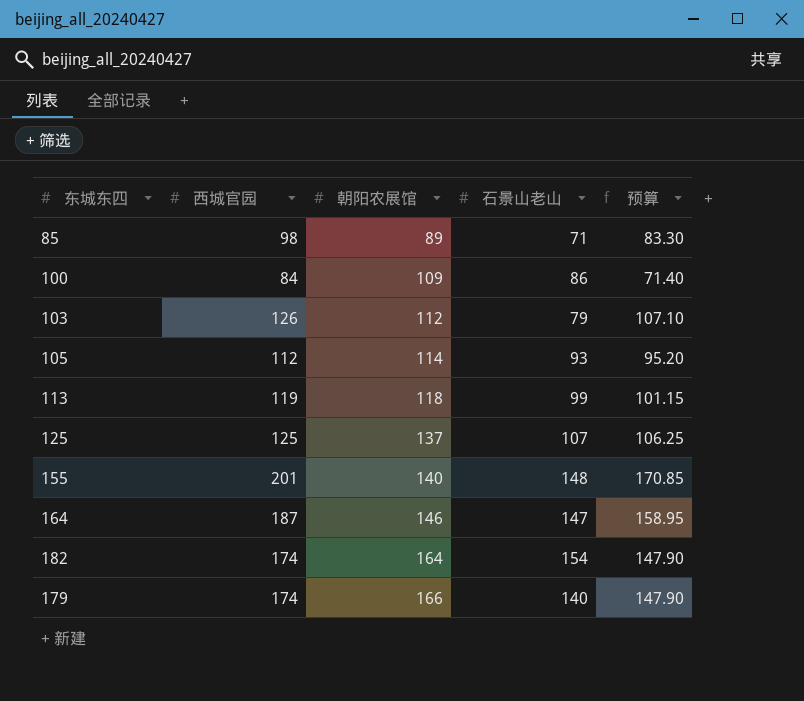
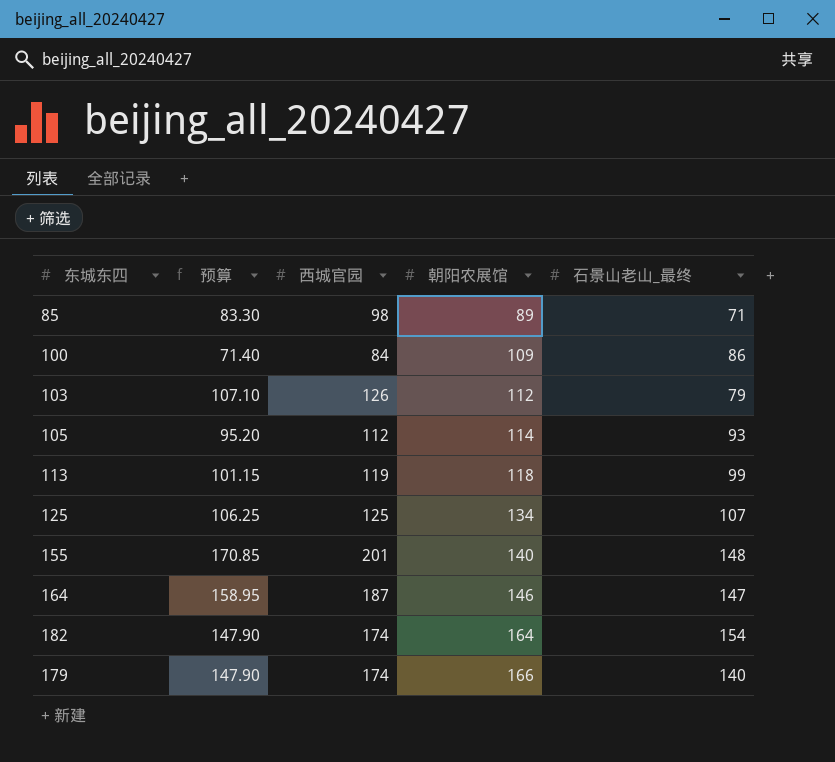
column 预算 | position: 5 -> 2
column name: 石景山老山 -> 石景山老山_最终
125 | 朝阳农展馆: 137 -> 134

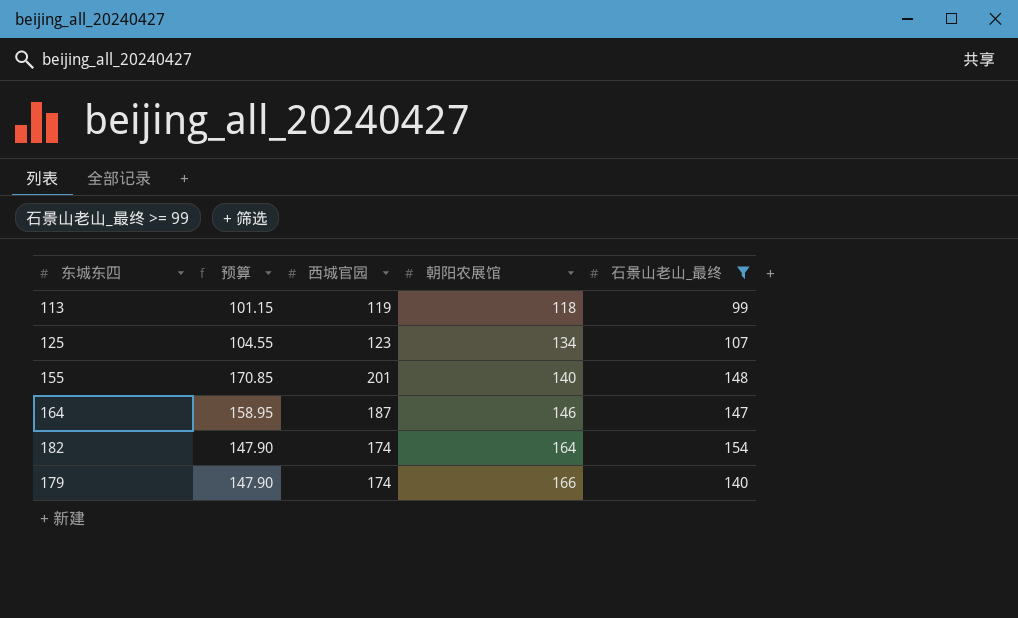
filter: none -> 石景山老山_最终 >= 99
125 | 预算: 106.25 -> 104.55
125 | 西城官园: 125 -> 123

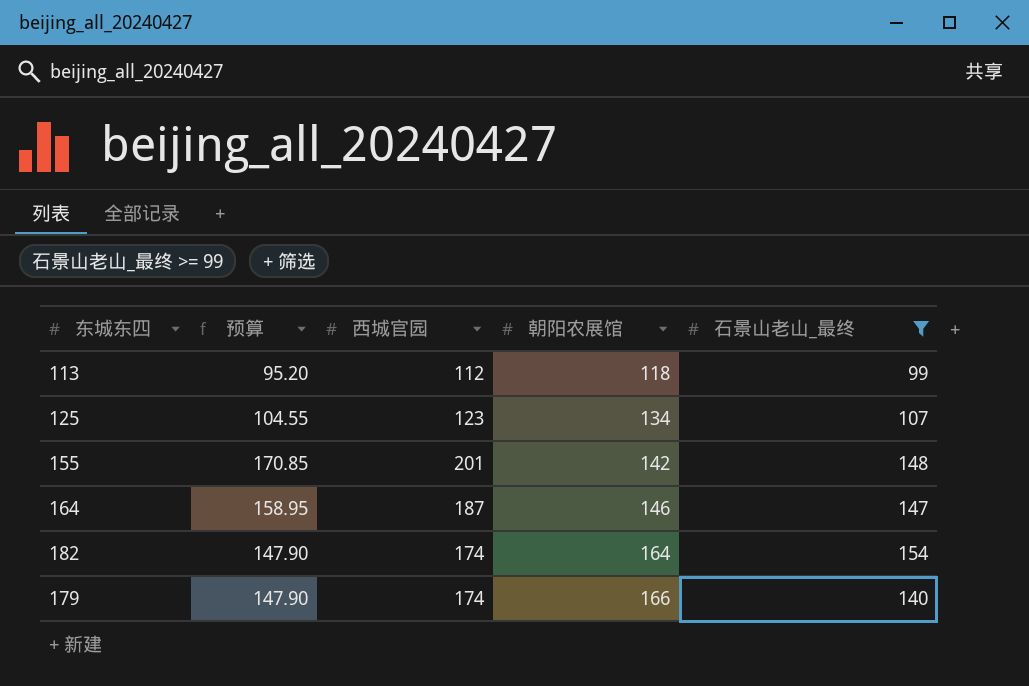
113 | 预算: 101.15 -> 95.20
113 | 西城官园: 119 -> 112
155 | 朝阳农展馆: 140 -> 142

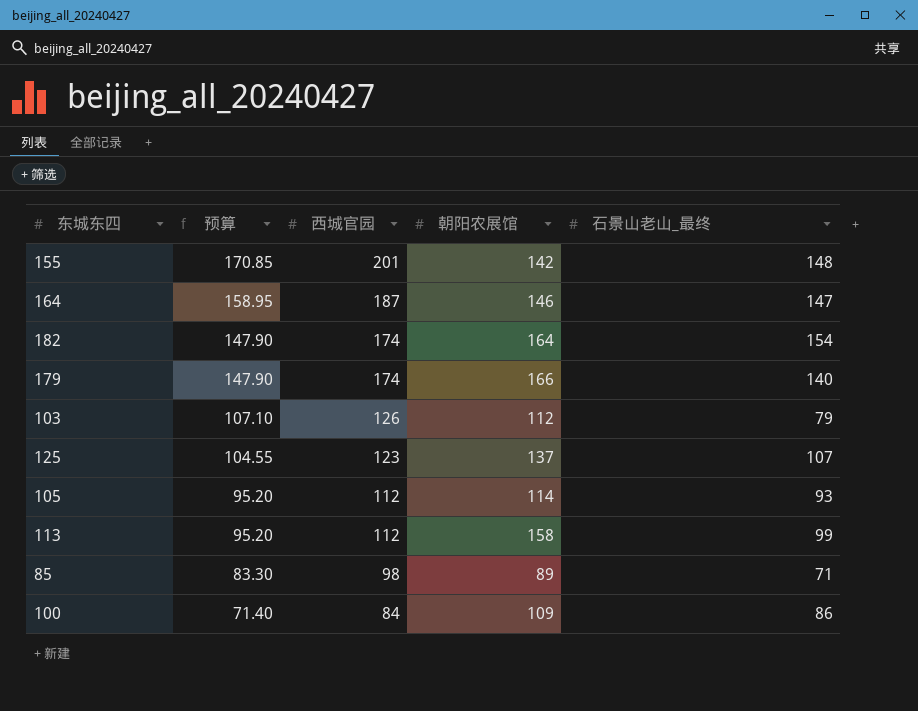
filter: 石景山老山_最终 >= 99 -> none
row order: 朝阳农展馆 ascending -> 预算 descending
125 | 朝阳农展馆: 134 -> 137
113 | 朝阳农展馆: 118 -> 158

